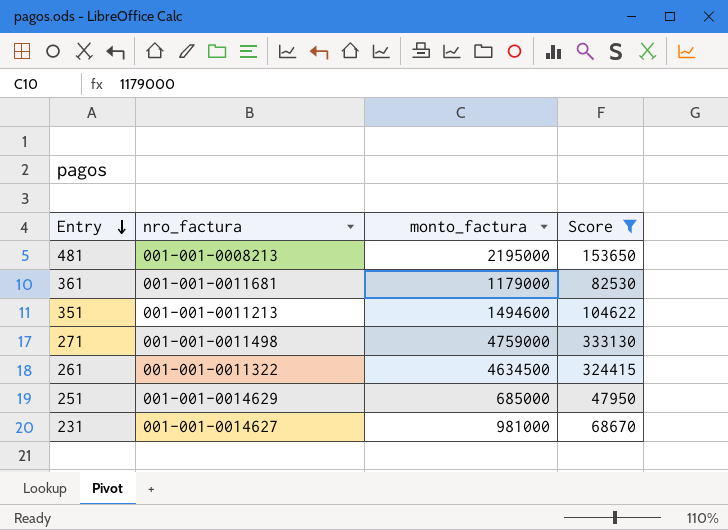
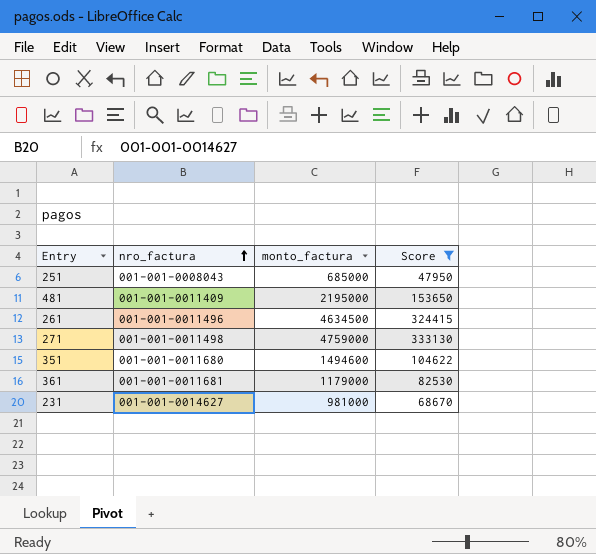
row order: Entry descending -> nro_factura ascending
251 | nro_factura: 001-001-0014629 -> 001-001-0008043
481 | nro_factura: 001-001-0008213 -> 001-001-0011409
261 | nro_factura: 001-001-0011322 -> 001-001-0011496
351 | nro_factura: 001-001-0011213 -> 001-001-0011680

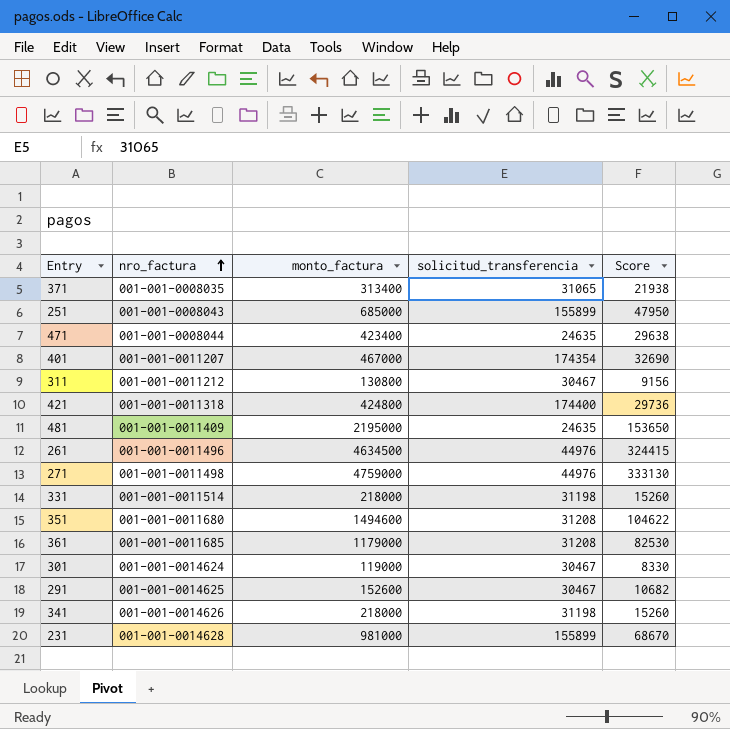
filter: Score >= 47950 -> none
column solicitud_transferencia | position: none -> 4
361 | nro_factura: 001-001-0011681 -> 001-001-0011685
231 | nro_factura: 001-001-0014627 -> 001-001-0014628

